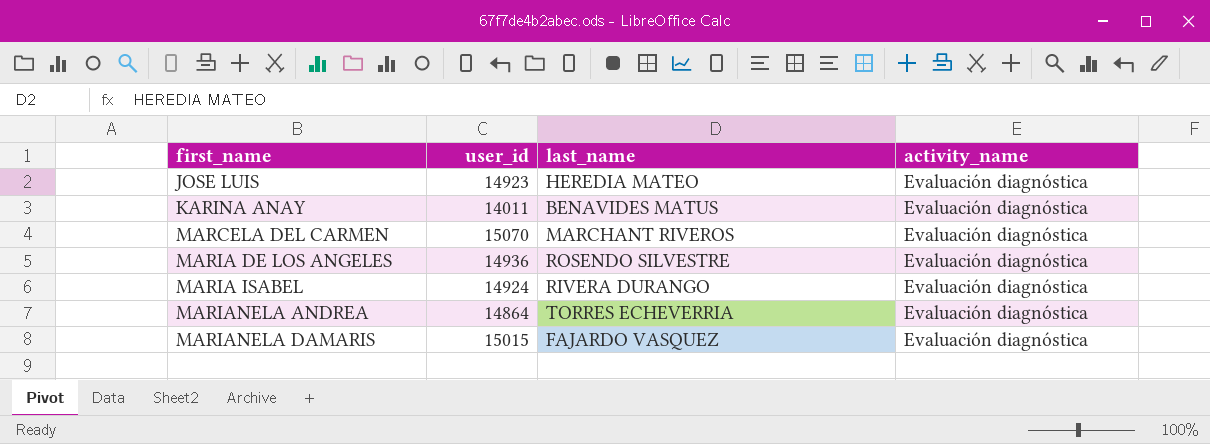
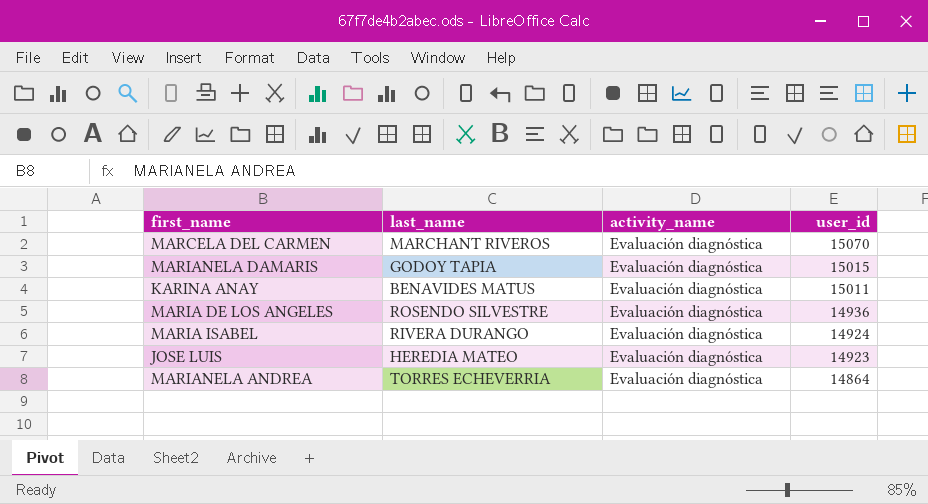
row order: first_name ascending -> user_id descending
column user_id | position: 2 -> 4
MARIANELA DAMARIS | last_name: FAJARDO VASQUEZ -> GODOY TAPIA
KARINA ANAY | user_id: 14011 -> 15011

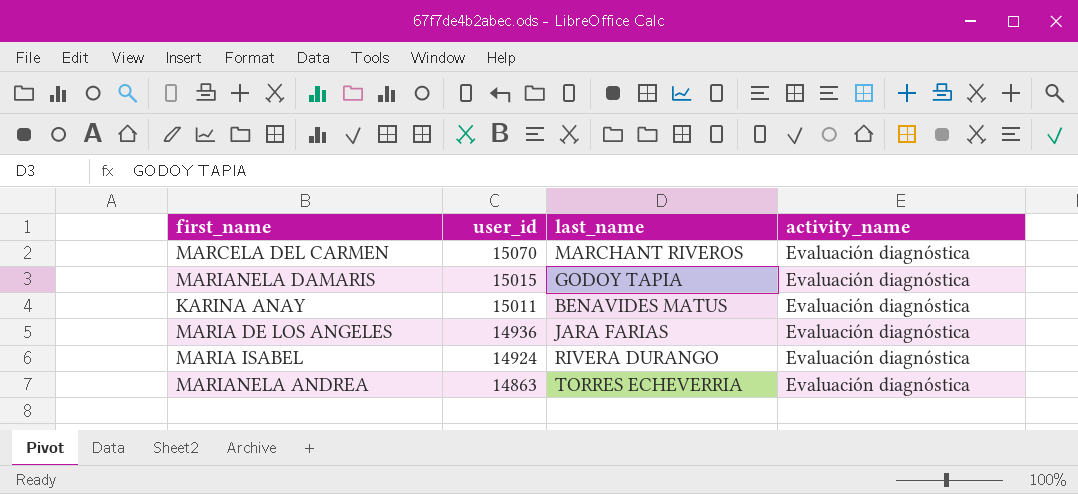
column user_id | position: 4 -> 2
row JOSE LUIS: HEREDIA MATEO | Evaluación diagnóstica | 14923 -> none
MARIA DE LOS ANGELES | last_name: ROSENDO SILVESTRE -> JARA FARIAS
MARIANELA ANDREA | user_id: 14864 -> 14863

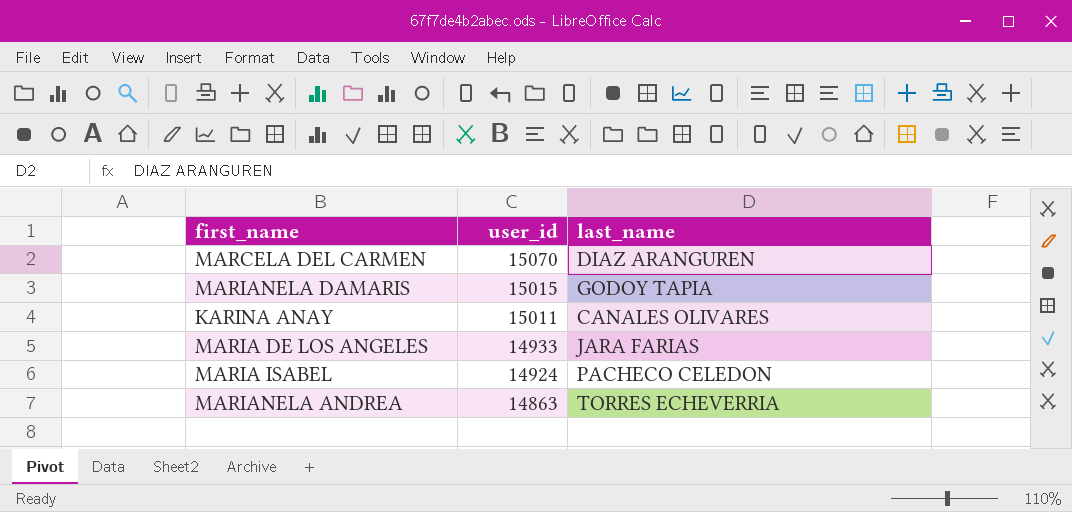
column activity_name | position: 4 -> none
MARCELA DEL CARMEN | last_name: MARCHANT RIVEROS -> DIAZ ARANGUREN
KARINA ANAY | last_name: BENAVIDES MATUS -> CANALES OLIVARES
MARIA DE LOS ANGELES | user_id: 14936 -> 14933
MARIA ISABEL | last_name: RIVERA DURANGO -> PACHECO CELEDON

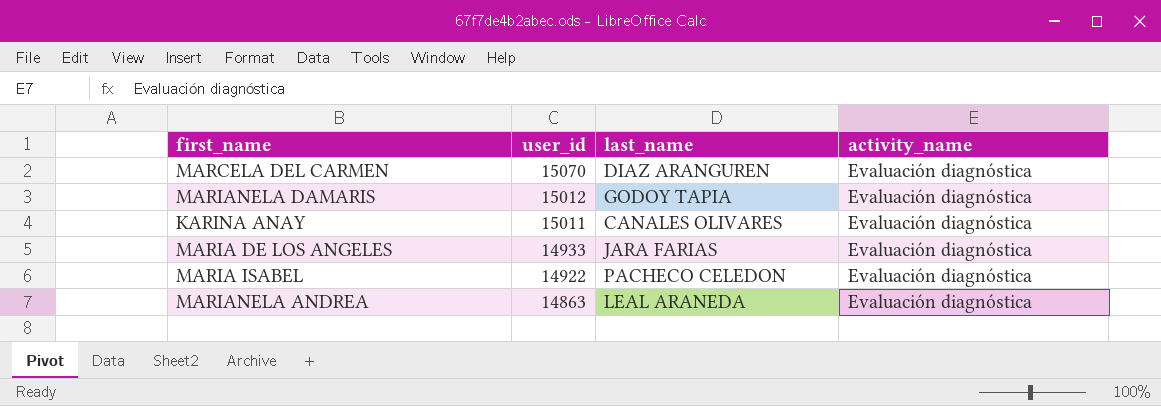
column activity_name | position: none -> 4
MARIANELA DAMARIS | user_id: 15015 -> 15012
MARIA ISABEL | user_id: 14924 -> 14922
MARIANELA ANDREA | last_name: TORRES ECHEVERRIA -> LEAL ARANEDA

